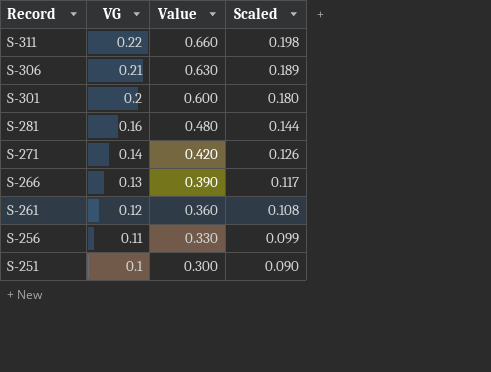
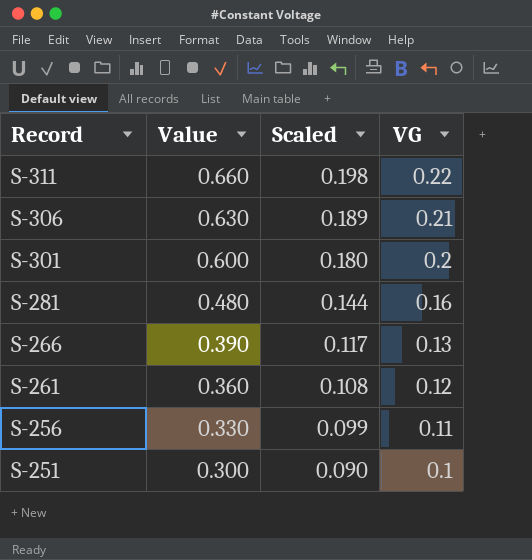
column VG | position: 2 -> 4
row S-271: 0.14 | 0.420 | 0.126 -> none

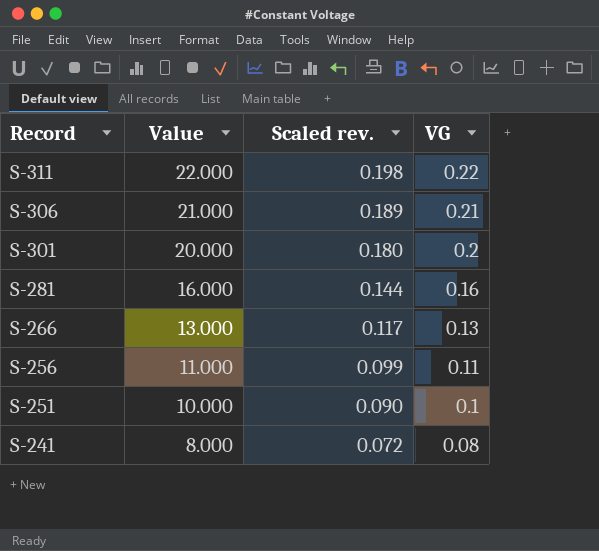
column Value | formula: [VG] * 3 -> [VG] * 100
column name: Scaled -> Scaled rev.
row S-261: 0.360 | 0.108 | 0.12 -> none
row S-241: none -> 8.000 | 0.072 | 0.08

